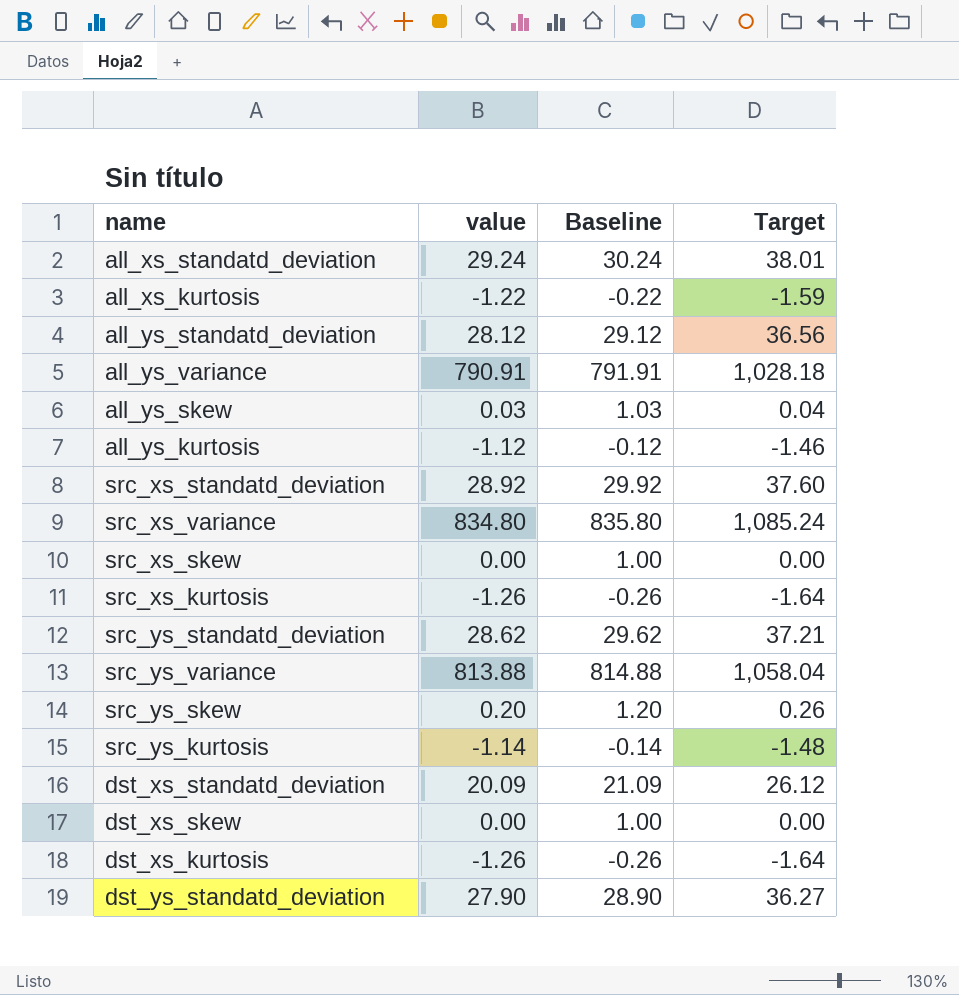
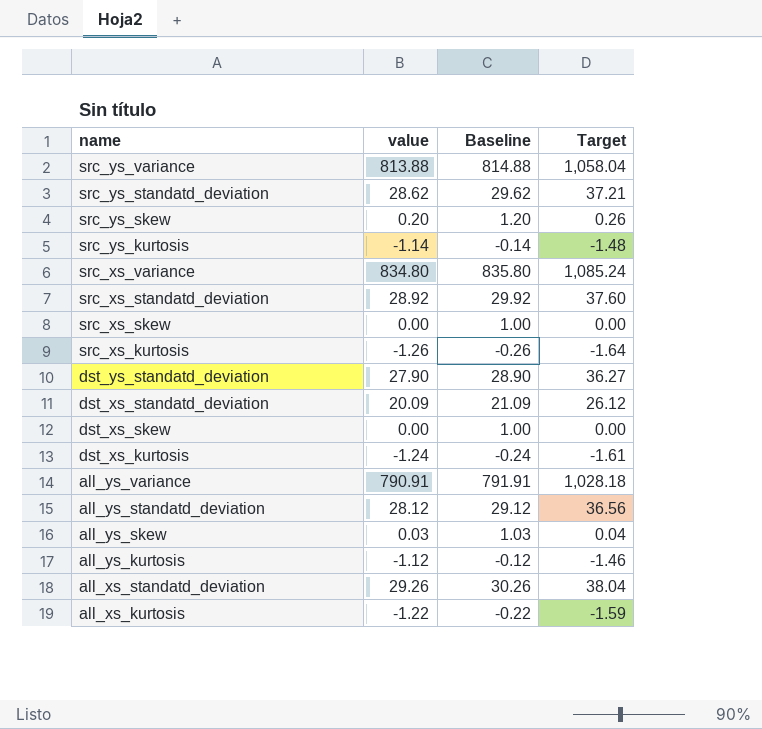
row order: none -> name descending
dst_xs_kurtosis | value: -1.26 -> -1.24
dst_xs_kurtosis | Baseline: -0.26 -> -0.24
dst_xs_kurtosis | Target: -1.64 -> -1.61
all_xs_standatd_deviation | value: 29.24 -> 29.26
all_xs_standatd_deviation | Baseline: 30.24 -> 30.26
all_xs_standatd_deviation | Target: 38.01 -> 38.04

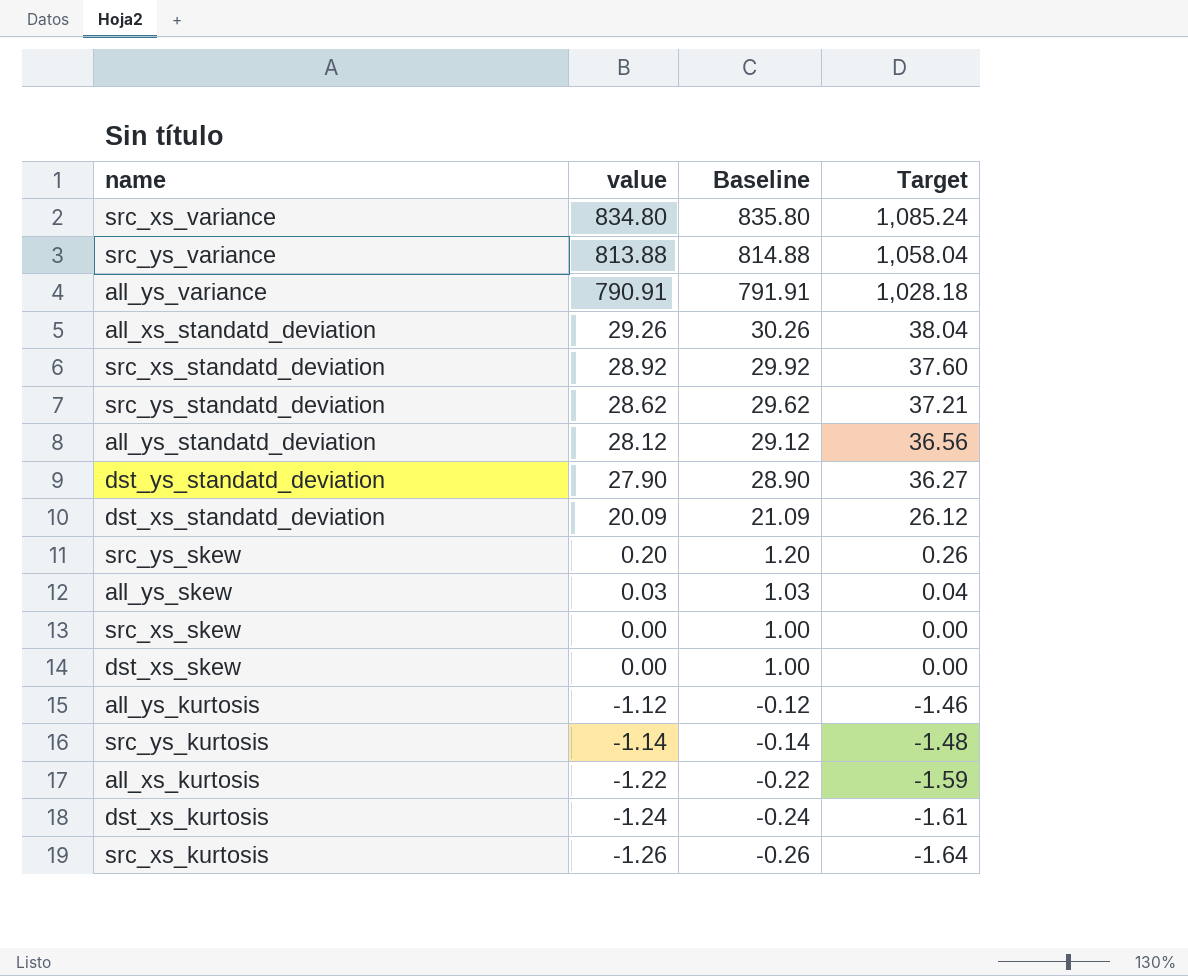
row order: name descending -> value descending

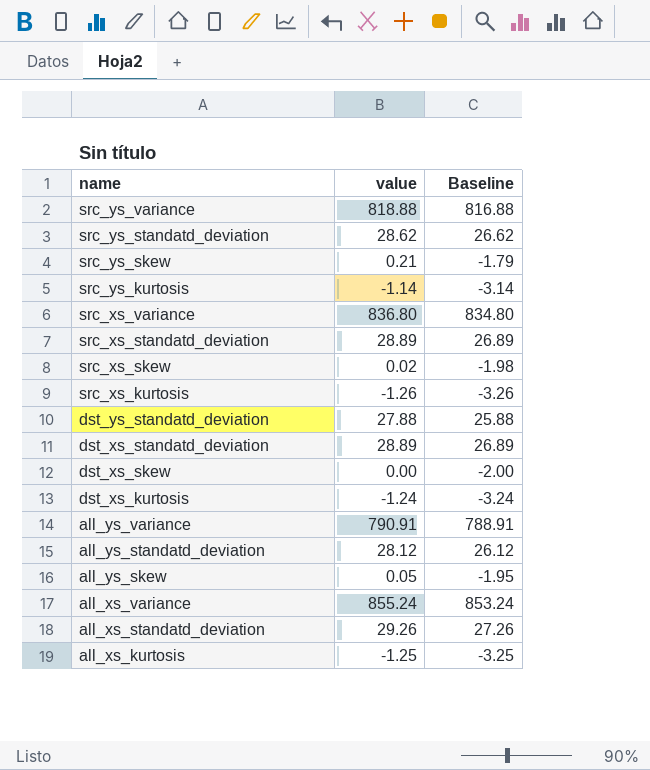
row order: value descending -> name descending
column Target | formula: [value] * 1.3 -> none
column Baseline | formula: [value] + 1 -> [value] - 2
row all_ys_kurtosis: -1.12 | -0.12 | -1.46 -> none
src_ys_variance | value: 813.88 -> 818.88
src_ys_skew | value: 0.20 -> 0.21
src_xs_variance | value: 834.80 -> 836.80
src_xs_standatd_deviation | value: 28.92 -> 28.89
src_xs_skew | value: 0.00 -> 0.02
dst_ys_standatd_deviation | value: 27.90 -> 27.88
dst_xs_standatd_deviation | value: 20.09 -> 28.89
all_ys_skew | value: 0.03 -> 0.05
row all_xs_variance: none -> 855.24 | 853.24
all_xs_kurtosis | value: -1.22 -> -1.25

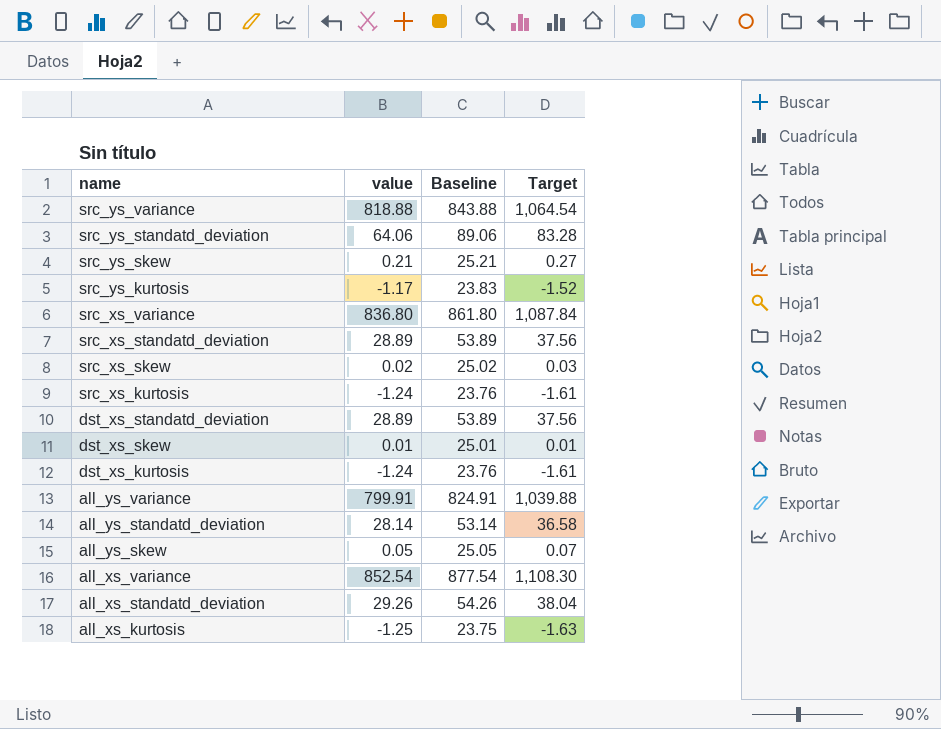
column Baseline | formula: [value] - 2 -> [value] + 25
column Target | formula: none -> [value] * 1.3
row dst_ys_standatd_deviation: 27.88 | 25.88 -> none
src_ys_standatd_deviation | value: 28.62 -> 64.06
src_ys_kurtosis | value: -1.14 -> -1.17
src_xs_kurtosis | value: -1.26 -> -1.24
dst_xs_skew | value: 0.00 -> 0.01
all_ys_variance | value: 790.91 -> 799.91
all_ys_standatd_deviation | value: 28.12 -> 28.14
all_xs_variance | value: 855.24 -> 852.54

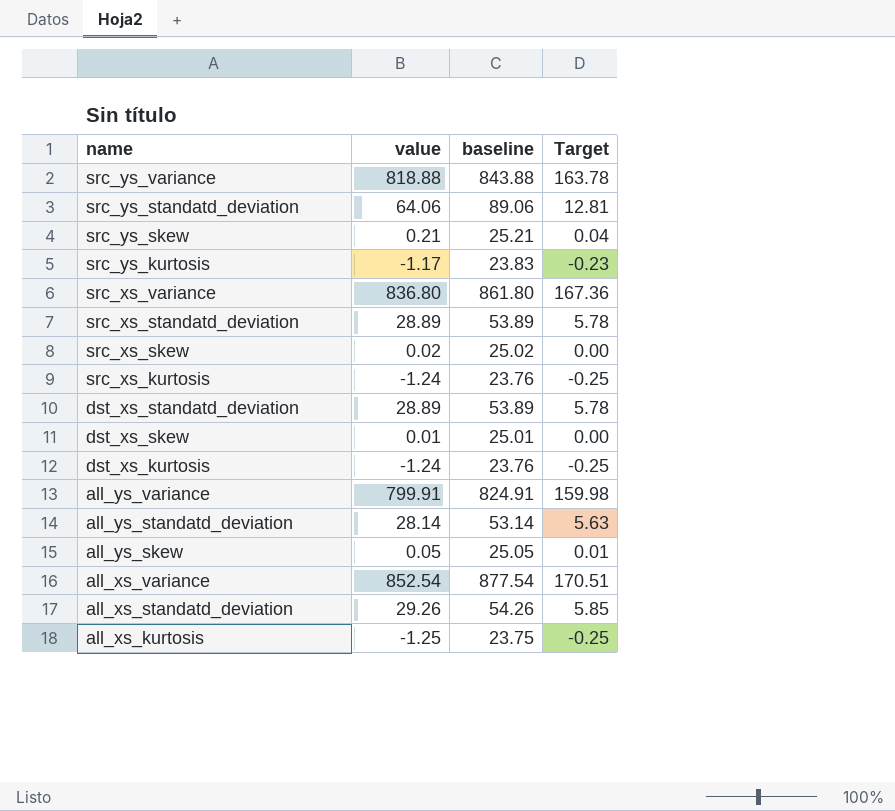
column name: Baseline -> baseline
column Target | formula: [value] * 1.3 -> [value] * 0.2

